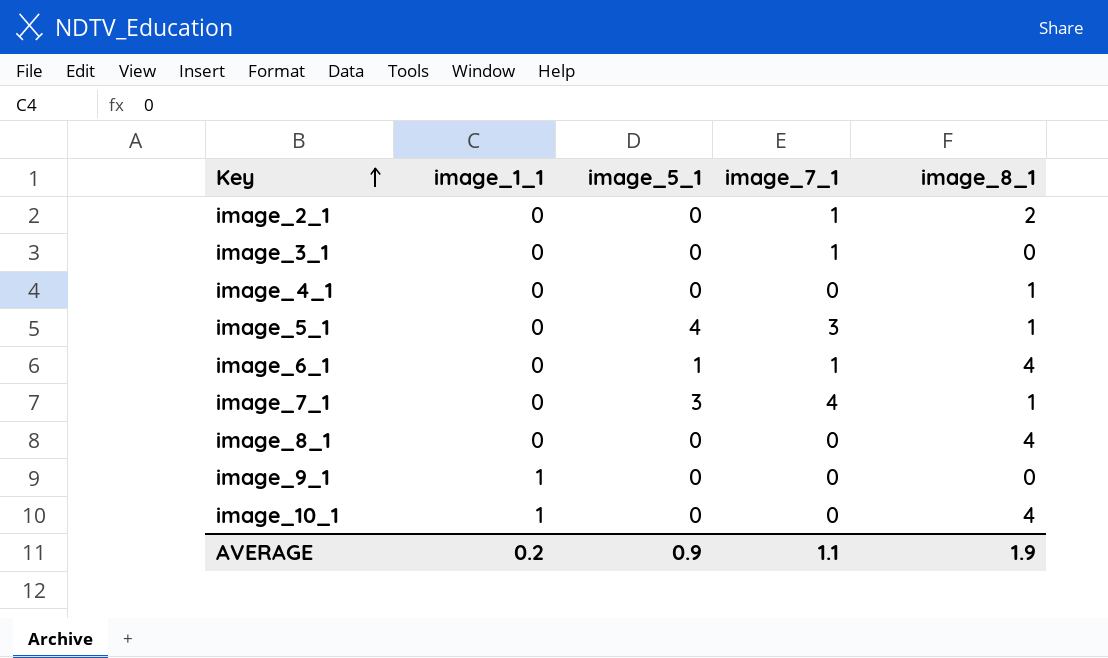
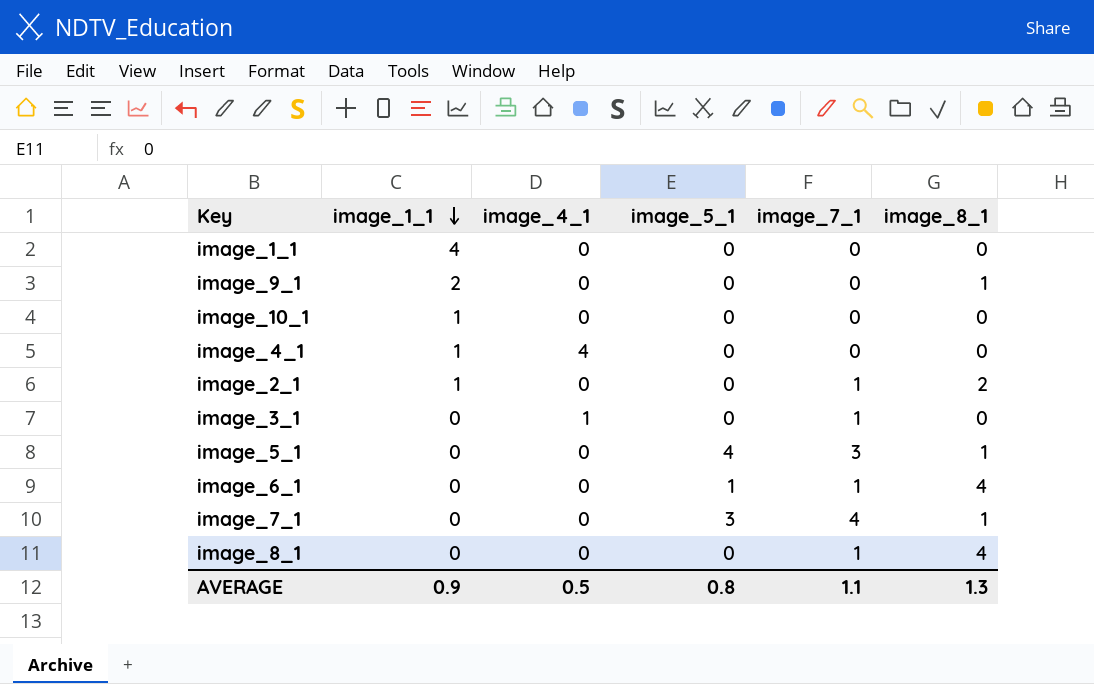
row order: Key ascending -> image_1_1 descending
column image_4_1 | position: none -> 3
row image_1_1: none -> 4 | 0 | 0 | 0 | 0
image_9_1 | image_1_1: 1 -> 2
image_9_1 | image_8_1: 0 -> 1
image_10_1 | image_8_1: 4 -> 0
image_4_1 | image_1_1: 0 -> 1
image_4_1 | image_8_1: 1 -> 0
image_2_1 | image_1_1: 0 -> 1
image_8_1 | image_7_1: 0 -> 1
AVERAGE | image_1_1: 0.2 -> 0.9
AVERAGE | image_5_1: 0.9 -> 0.8
AVERAGE | image_8_1: 1.9 -> 1.3

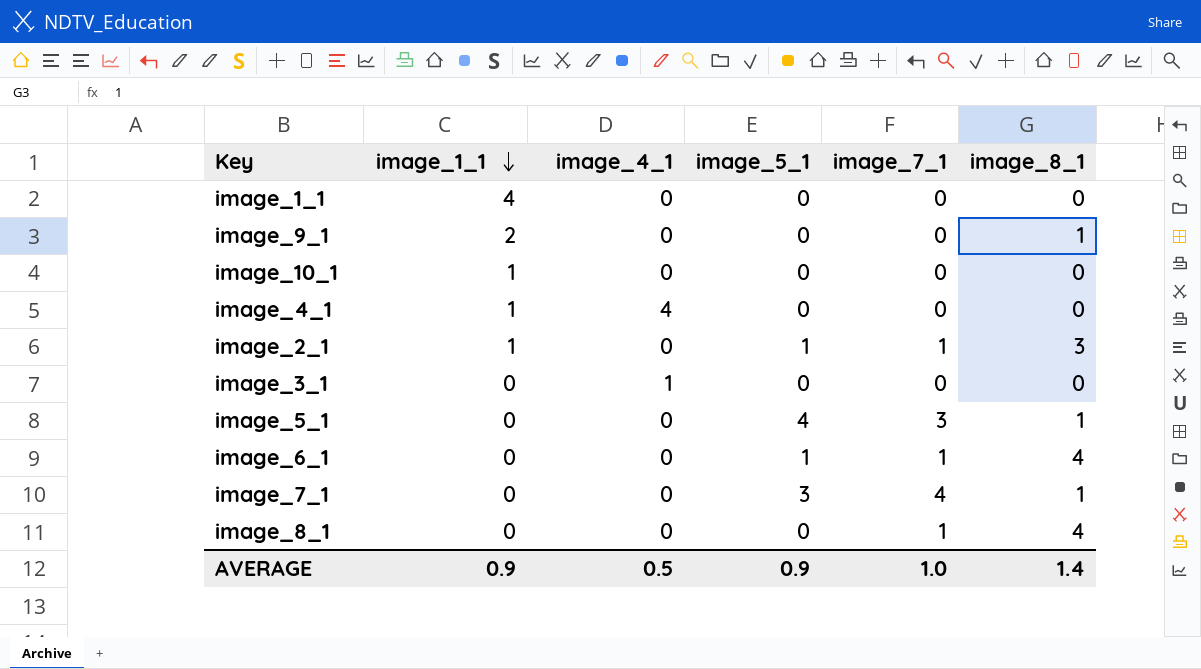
image_2_1 | image_5_1: 0 -> 1
image_2_1 | image_8_1: 2 -> 3
image_3_1 | image_7_1: 1 -> 0
AVERAGE | image_5_1: 0.8 -> 0.9
AVERAGE | image_7_1: 1.1 -> 1.0
AVERAGE | image_8_1: 1.3 -> 1.4

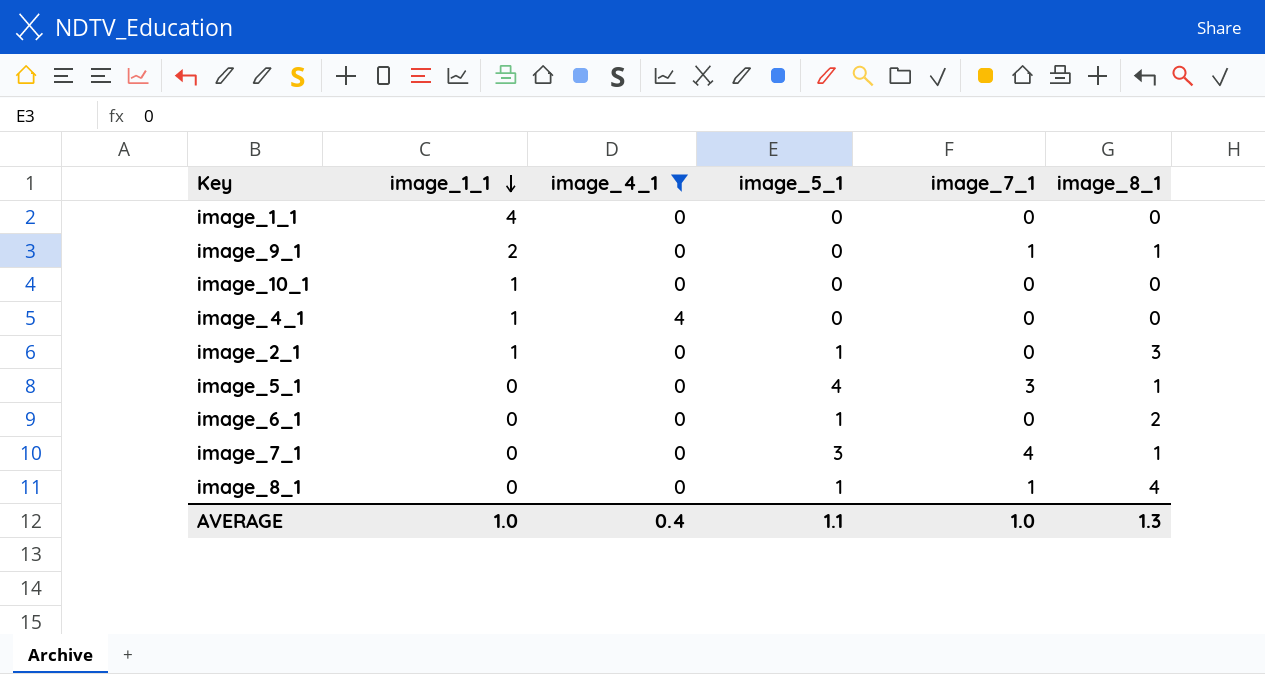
filter: none -> image_4_1 != 1
image_9_1 | image_7_1: 0 -> 1
image_2_1 | image_7_1: 1 -> 0
image_6_1 | image_7_1: 1 -> 0
image_6_1 | image_8_1: 4 -> 2
image_8_1 | image_5_1: 0 -> 1
AVERAGE | image_1_1: 0.9 -> 1.0
AVERAGE | image_4_1: 0.5 -> 0.4
AVERAGE | image_5_1: 0.9 -> 1.1
AVERAGE | image_8_1: 1.4 -> 1.3

